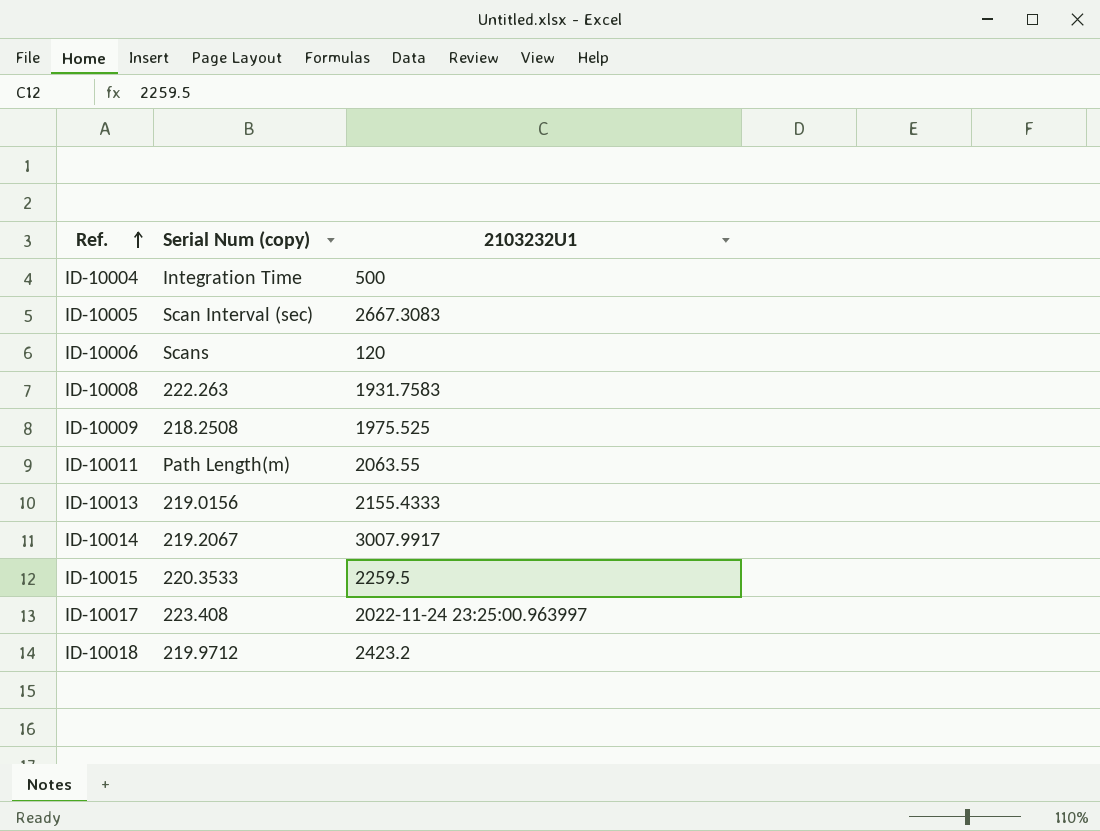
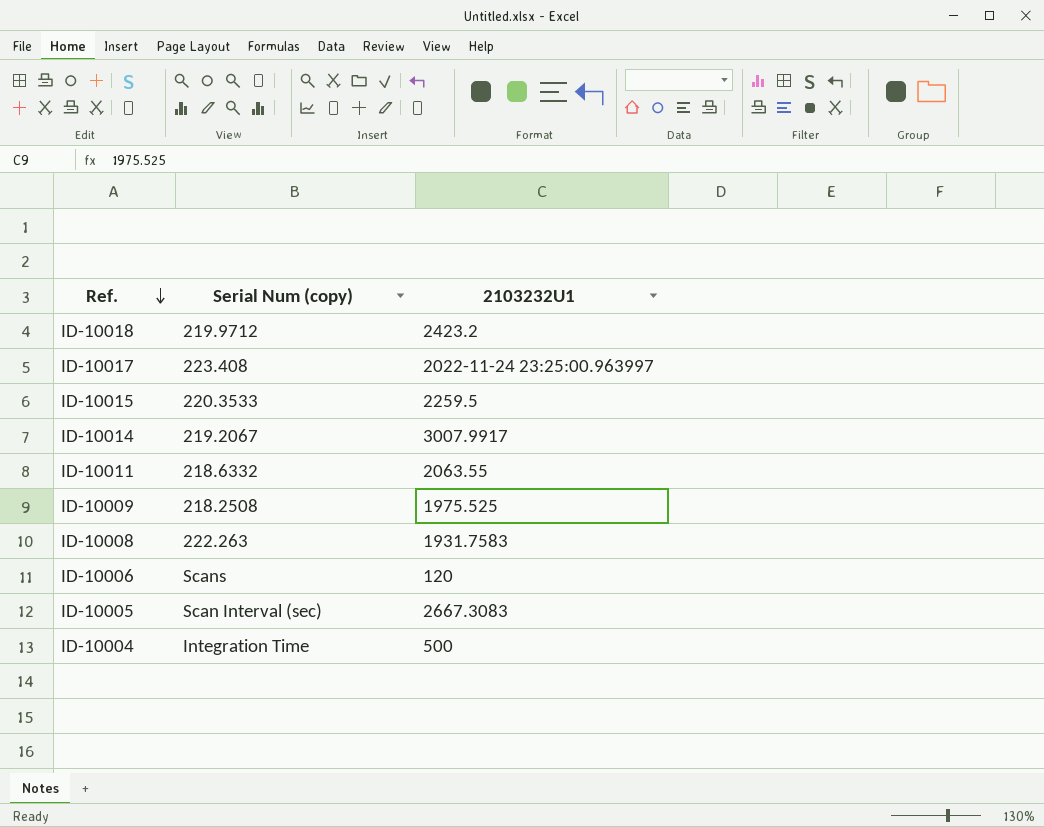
row order: Ref. ascending -> Ref. descending
row ID-10013: 219.0156 | 2155.4333 -> none
ID-10011 | Serial Num (copy): Path Length(m) -> 218.6332

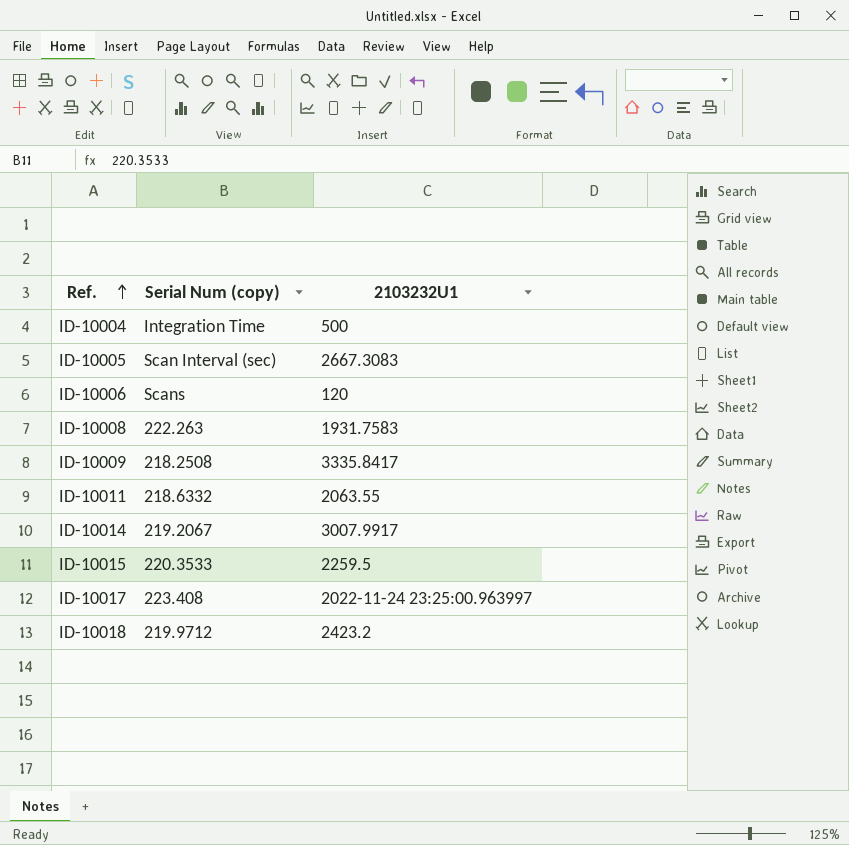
row order: Ref. descending -> Ref. ascending
ID-10009 | 2103232U1: 1975.525 -> 3335.8417

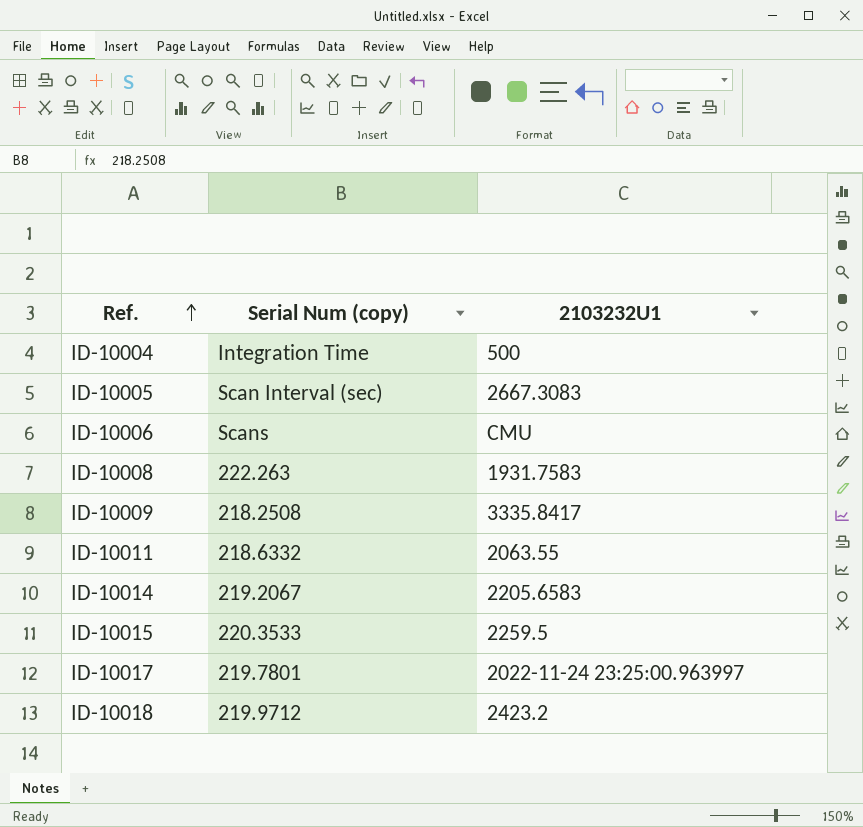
ID-10006 | 2103232U1: 120 -> CMU
ID-10014 | 2103232U1: 3007.9917 -> 2205.6583
ID-10017 | Serial Num (copy): 223.408 -> 219.7801

